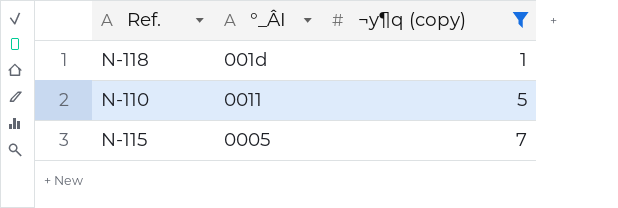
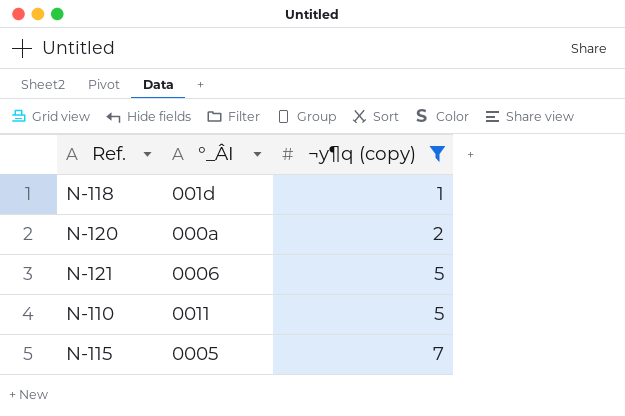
row N-120: none -> 000a | 2
row N-121: none -> 0006 | 5

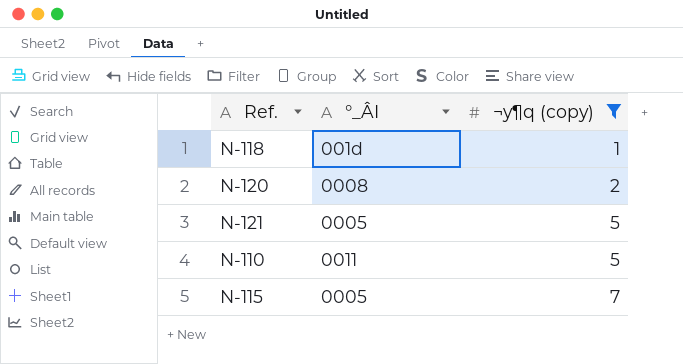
N-120 | °_ÂI: 000a -> 0008
N-121 | °_ÂI: 0006 -> 0005

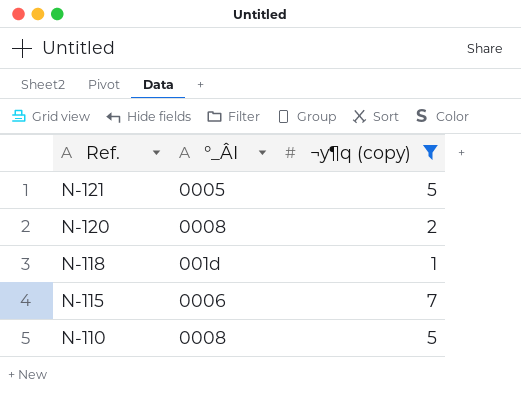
row order: ¬y¶q (copy) ascending -> Ref. descending
N-115 | °_ÂI: 0005 -> 0006
N-110 | °_ÂI: 0011 -> 0008

